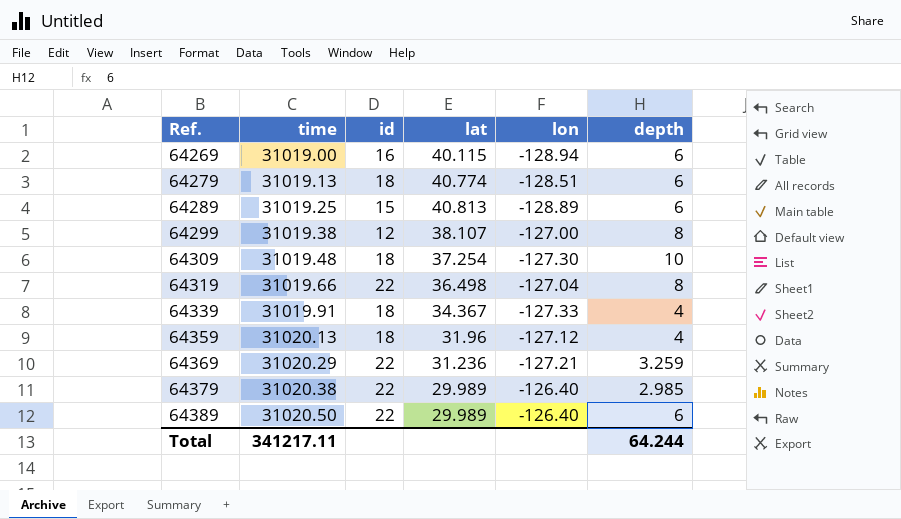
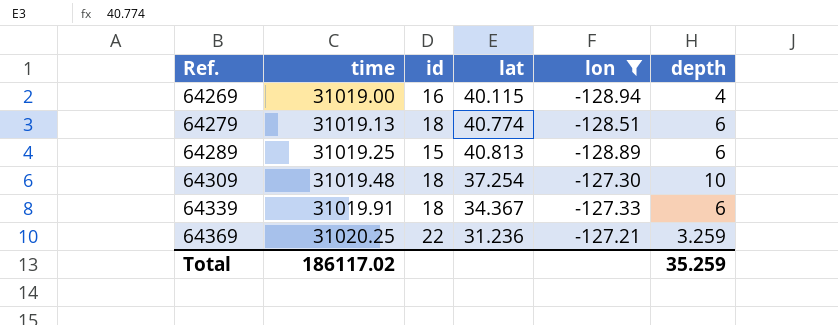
filter: none -> lon <= -127.21
64269 | depth: 6 -> 4
64339 | depth: 4 -> 6
64369 | time: 31020.29 -> 31020.25
Total | time: 341217.11 -> 186117.02
Total | depth: 64.244 -> 35.259

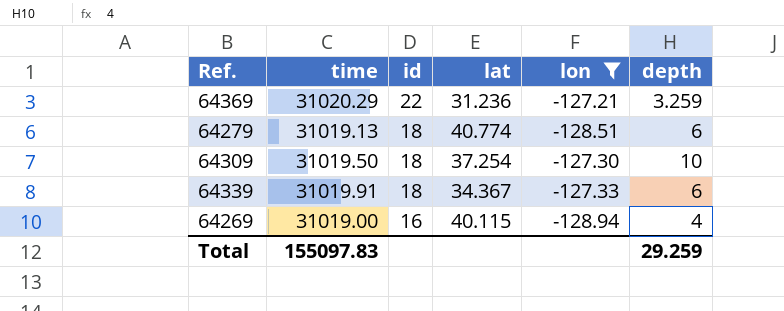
row order: Ref. ascending -> id descending
row 64289: 31019.25 | 15 | 40.813 | -128.89 | 6 -> none
64369 | time: 31020.25 -> 31020.29
64309 | time: 31019.48 -> 31019.50
Total | time: 186117.02 -> 155097.83
Total | depth: 35.259 -> 29.259

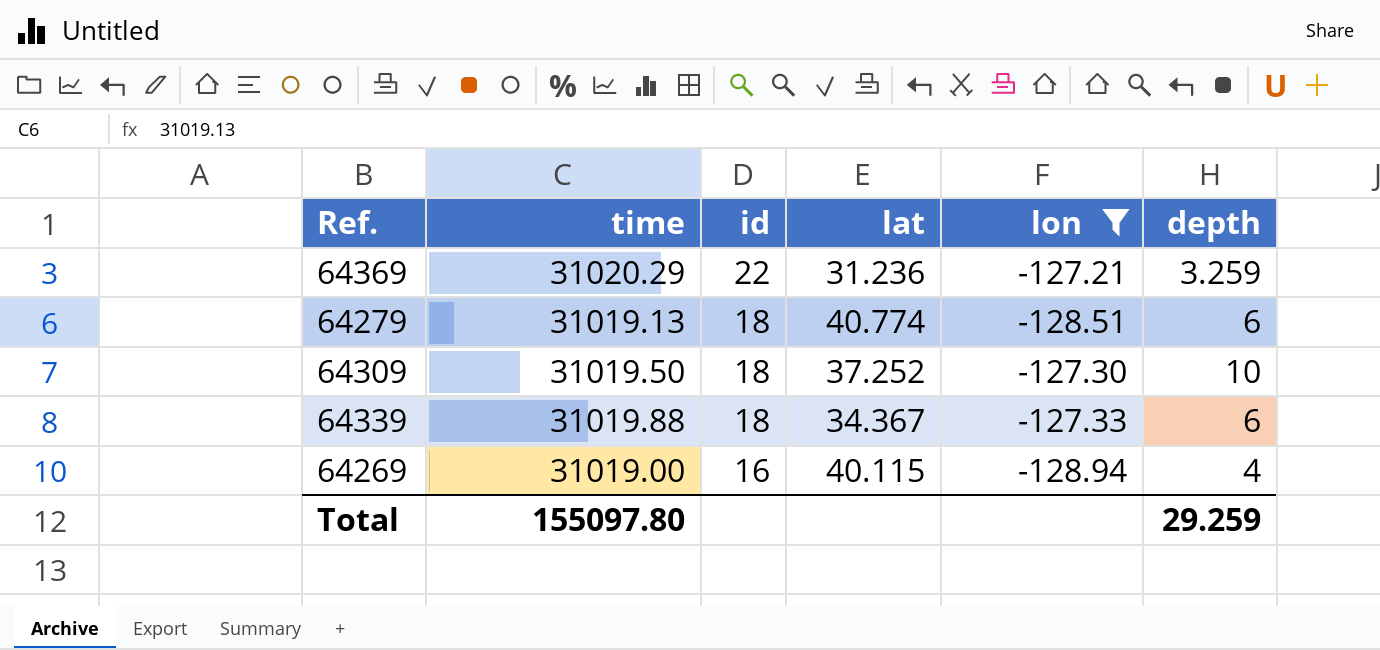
64309 | lat: 37.254 -> 37.252
64339 | time: 31019.91 -> 31019.88
Total | time: 155097.83 -> 155097.80

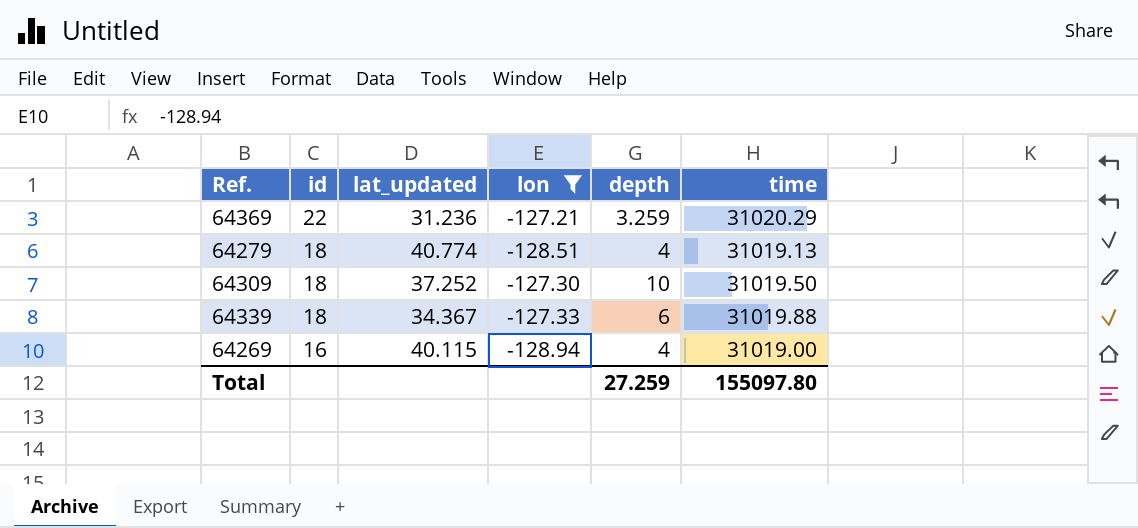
column name: lat -> lat_updated
column time | position: 2 -> 6
64279 | depth: 6 -> 4
Total | depth: 29.259 -> 27.259

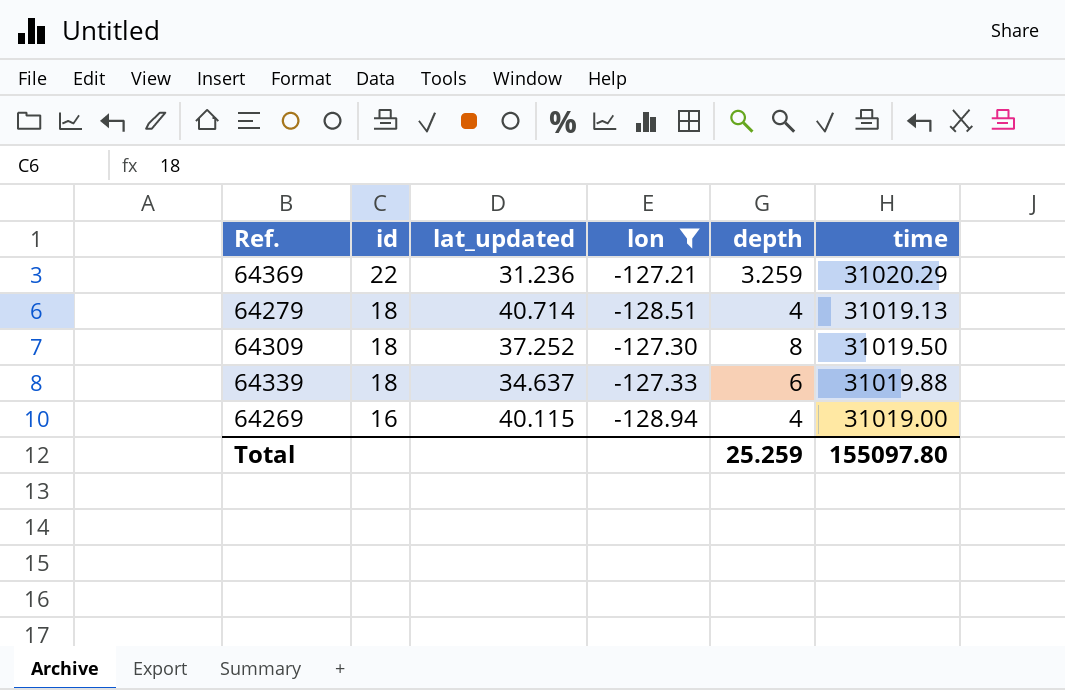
64279 | lat_updated: 40.774 -> 40.714
64309 | depth: 10 -> 8
64339 | lat_updated: 34.367 -> 34.637
Total | depth: 27.259 -> 25.259

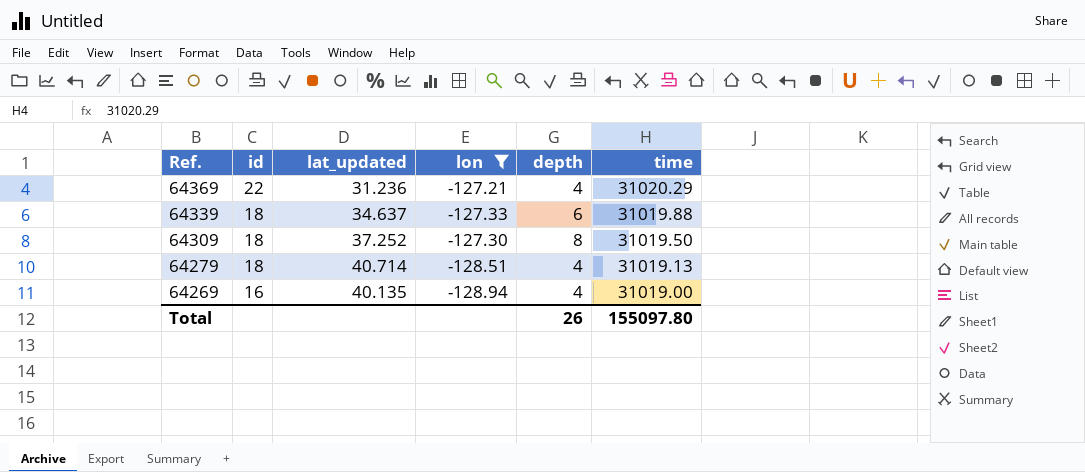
row order: id descending -> Ref. descending
64369 | depth: 3.259 -> 4
64269 | lat_updated: 40.115 -> 40.135
Total | depth: 25.259 -> 26

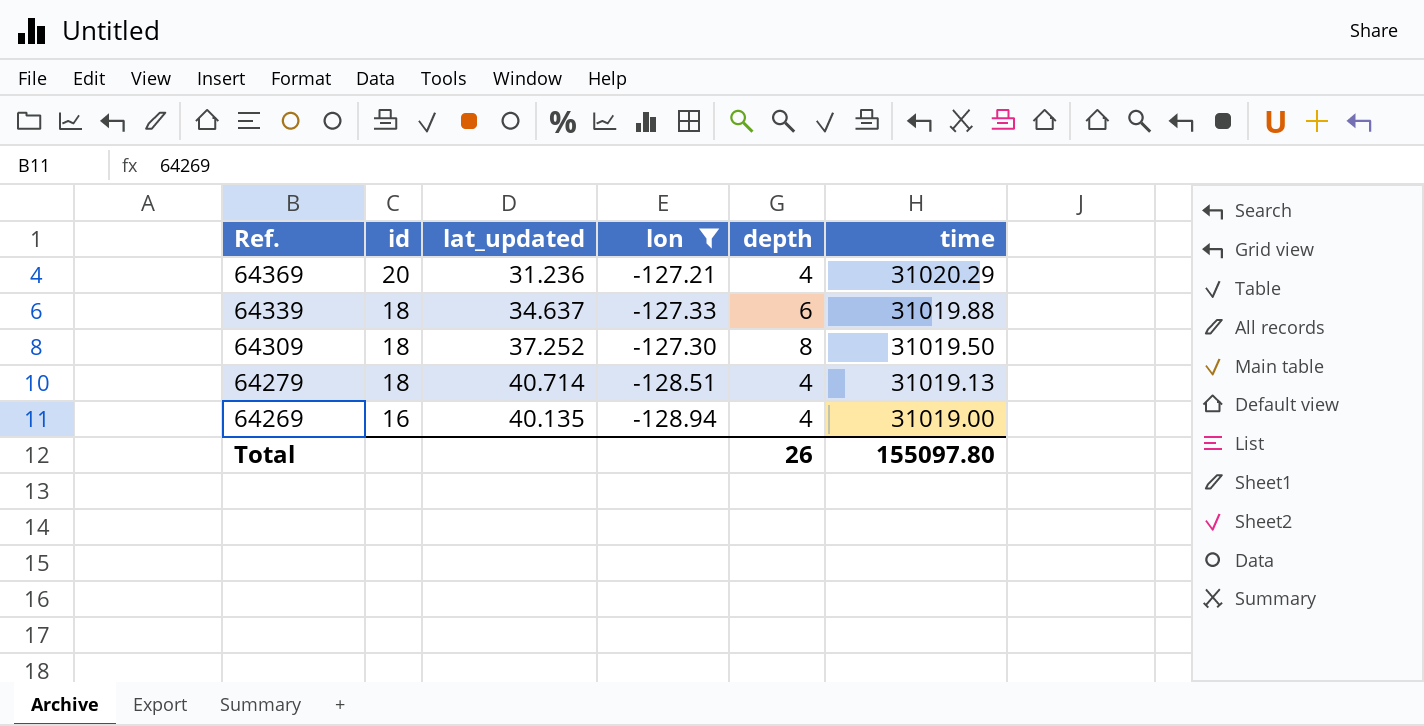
64369 | id: 22 -> 20

